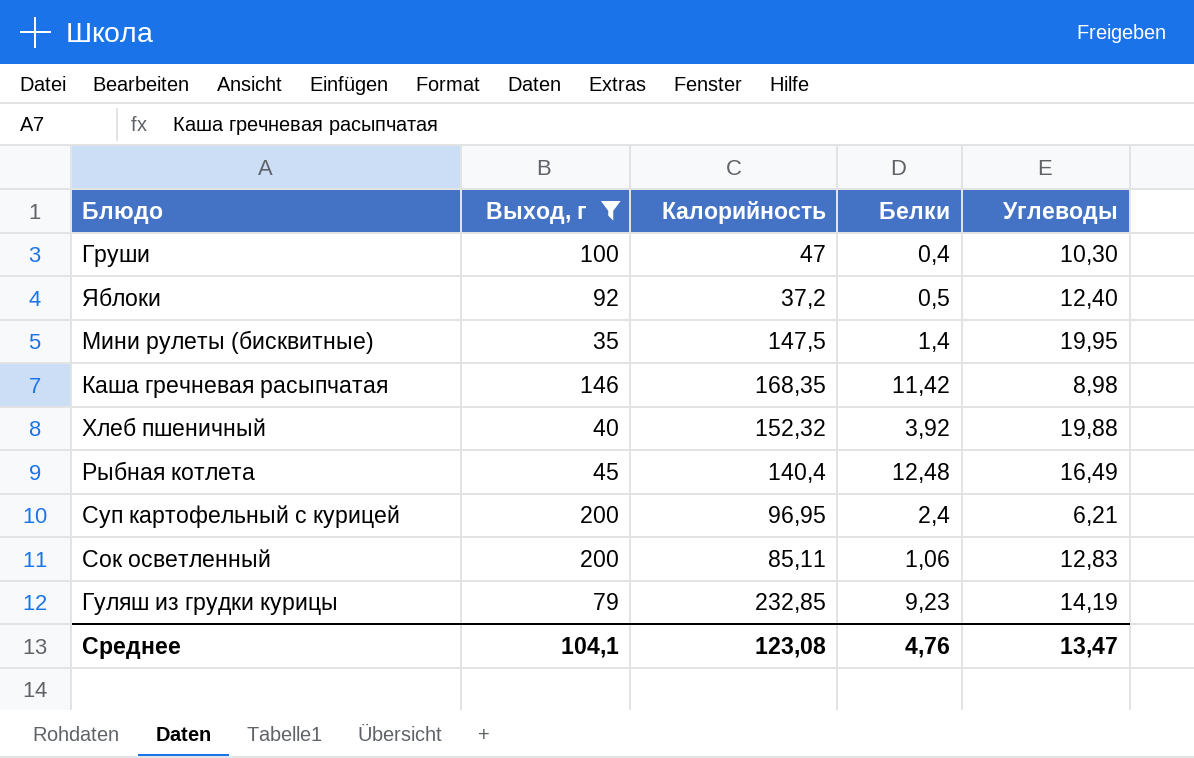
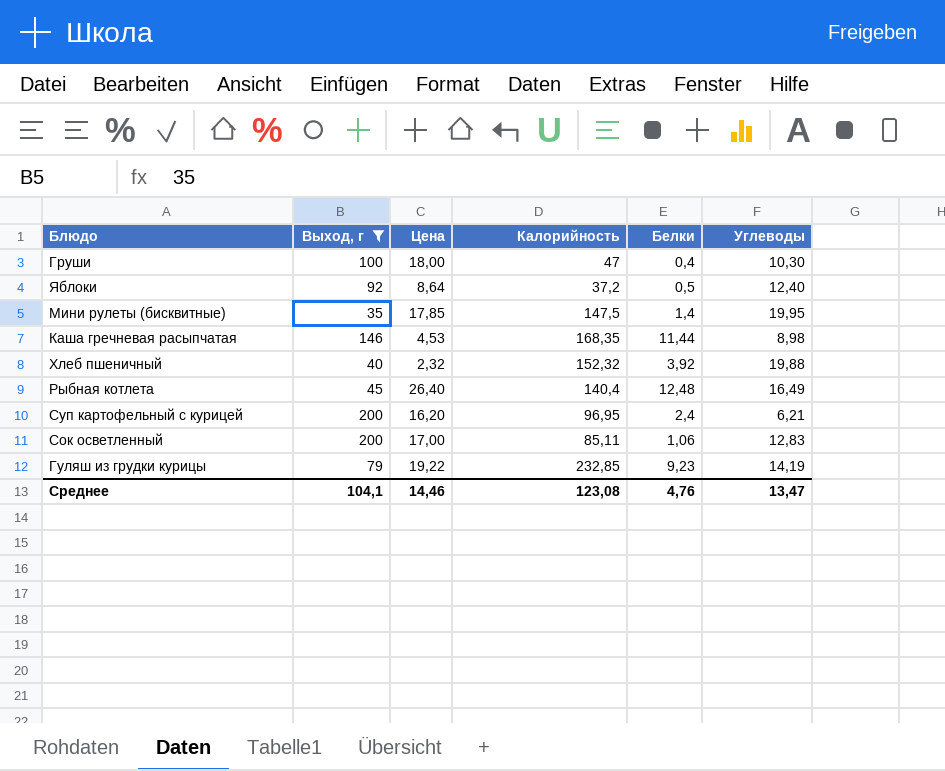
column Цена | position: none -> 3
Каша гречневая расыпчатая | Белки: 11,42 -> 11,44

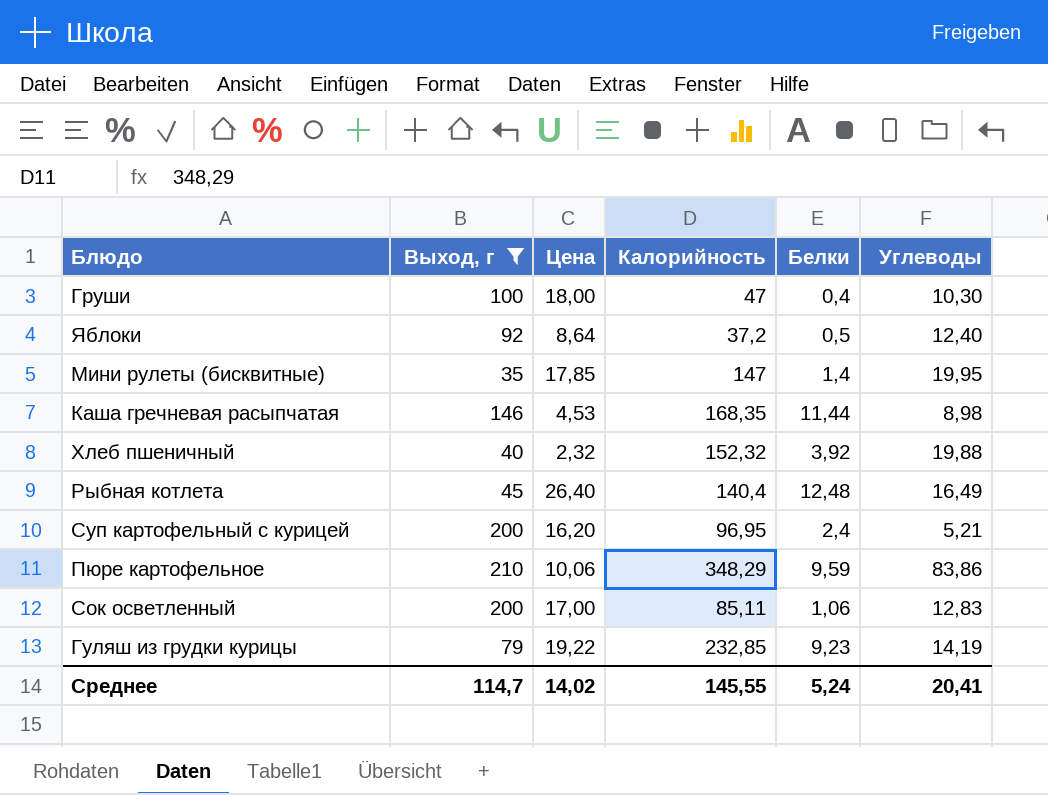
Мини рулеты (бисквитные) | Калорийность: 147,5 -> 147
Суп картофельный с курицей | Углеводы: 6,21 -> 5,21
row Пюре картофельное: none -> 210 | 10,06 | 348,29 | 9,59 | 83,86
Среднее | Выход, г: 104,1 -> 114,7
Среднее | Цена: 14,46 -> 14,02
Среднее | Калорийность: 123,08 -> 145,55
Среднее | Белки: 4,76 -> 5,24
Среднее | Углеводы: 13,47 -> 20,41

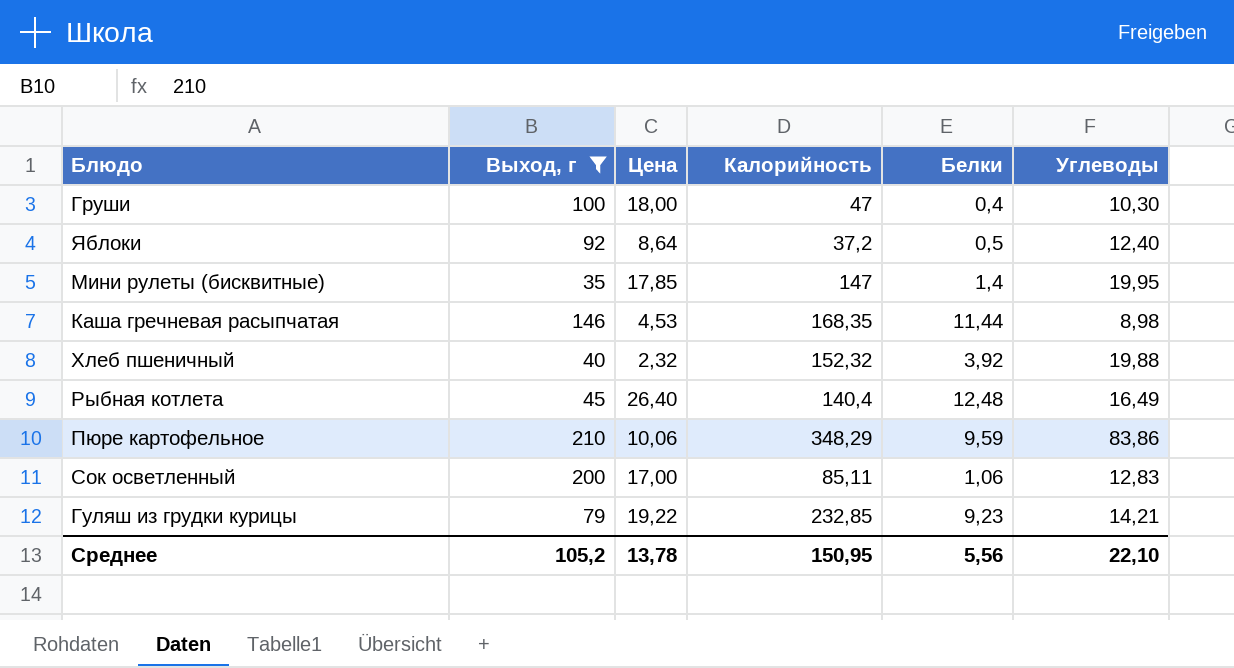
row Суп картофельный с курицей: 200 | 16,20 | 96,95 | 2,4 | 5,21 -> none
Гуляш из грудки курицы | Углеводы: 14,19 -> 14,21
Среднее | Выход, г: 114,7 -> 105,2
Среднее | Цена: 14,02 -> 13,78
Среднее | Калорийность: 145,55 -> 150,95
Среднее | Белки: 5,24 -> 5,56
Среднее | Углеводы: 20,41 -> 22,10

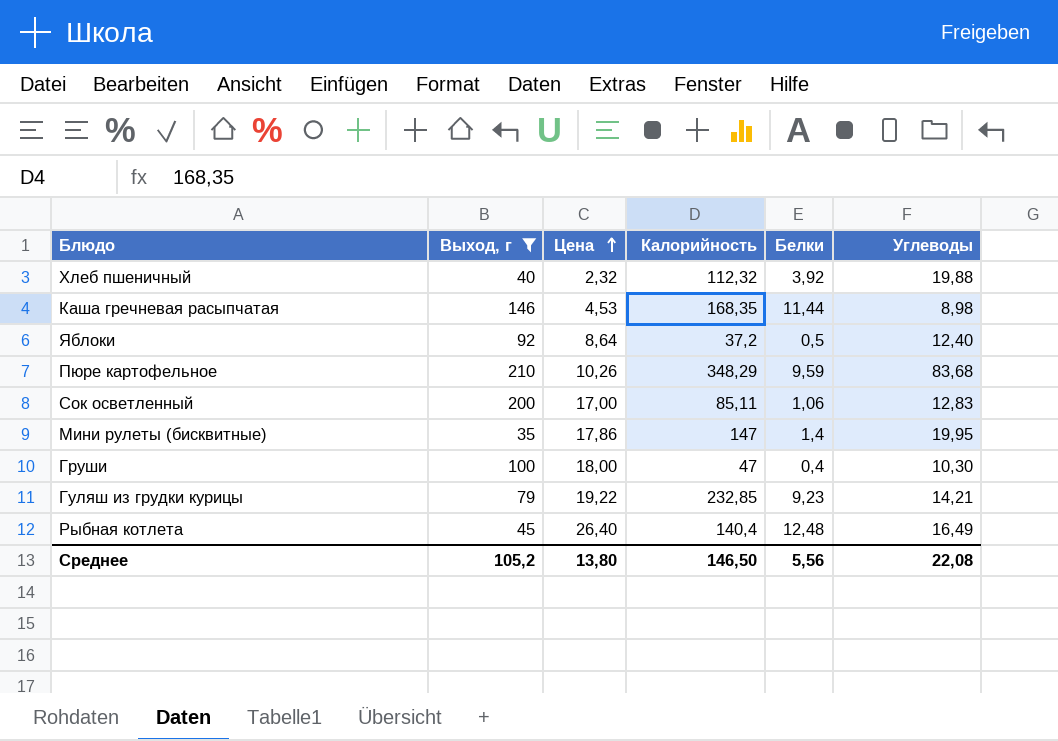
row order: none -> Цена ascending
Хлеб пшеничный | Калорийность: 152,32 -> 112,32
Пюре картофельное | Цена: 10,06 -> 10,26
Пюре картофельное | Углеводы: 83,86 -> 83,68
Мини рулеты (бисквитные) | Цена: 17,85 -> 17,86
Среднее | Цена: 13,78 -> 13,80
Среднее | Калорийность: 150,95 -> 146,50
Среднее | Углеводы: 22,10 -> 22,08

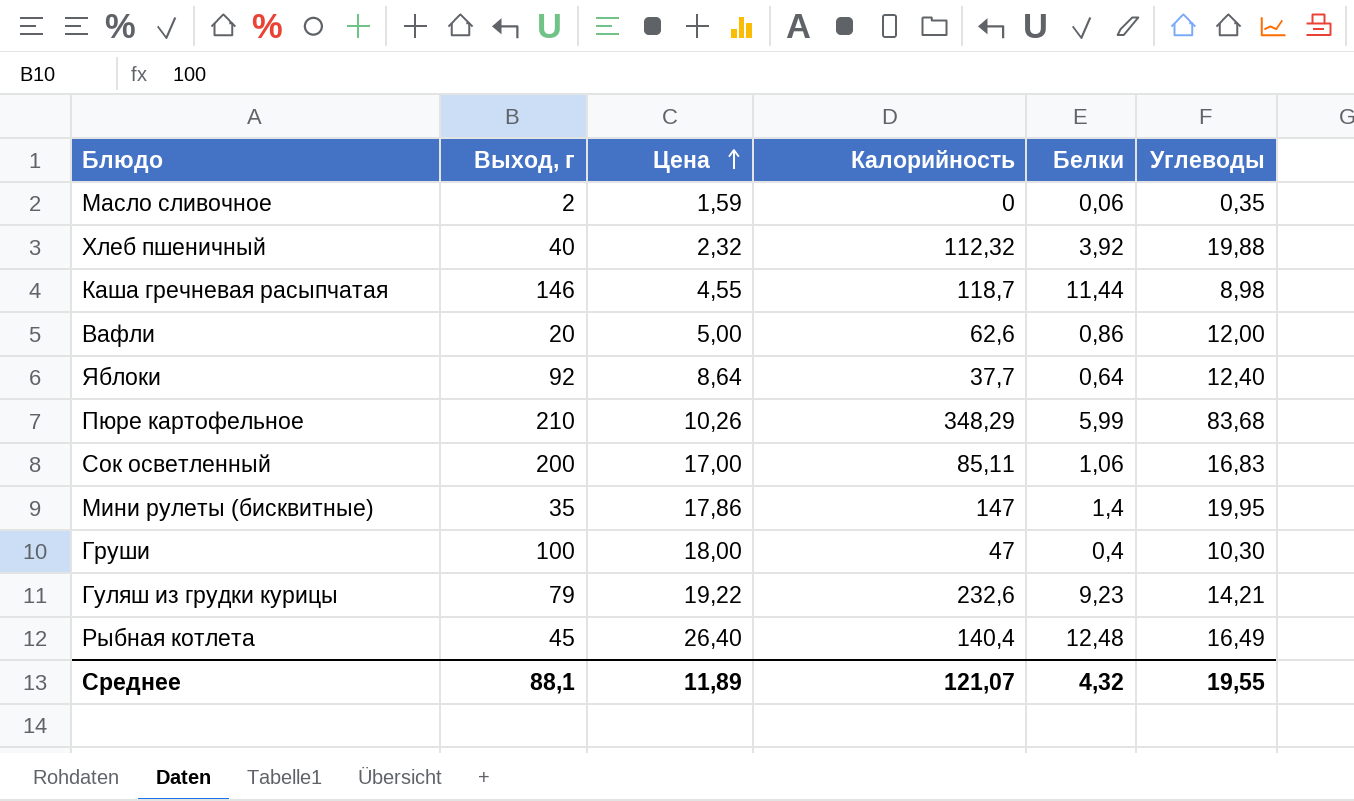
filter: Выход, г >= 35 -> none
Каша гречневая расыпчатая | Цена: 4,53 -> 4,55
Каша гречневая расыпчатая | Калорийность: 168,35 -> 118,7
Яблоки | Калорийность: 37,2 -> 37,7
Яблоки | Белки: 0,5 -> 0,64
Пюре картофельное | Белки: 9,59 -> 5,99
Сок осветленный | Углеводы: 12,83 -> 16,83
Гуляш из грудки курицы | Калорийность: 232,85 -> 232,6
Среднее | Выход, г: 105,2 -> 88,1
Среднее | Цена: 13,80 -> 11,89
Среднее | Калорийность: 146,50 -> 121,07
Среднее | Белки: 5,56 -> 4,32
Среднее | Углеводы: 22,08 -> 19,55

